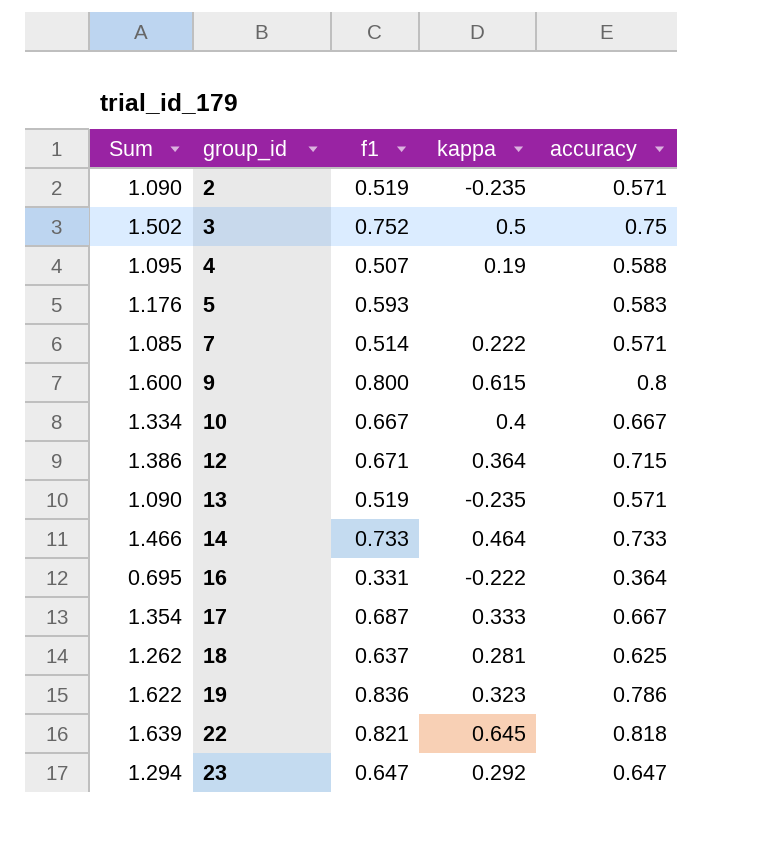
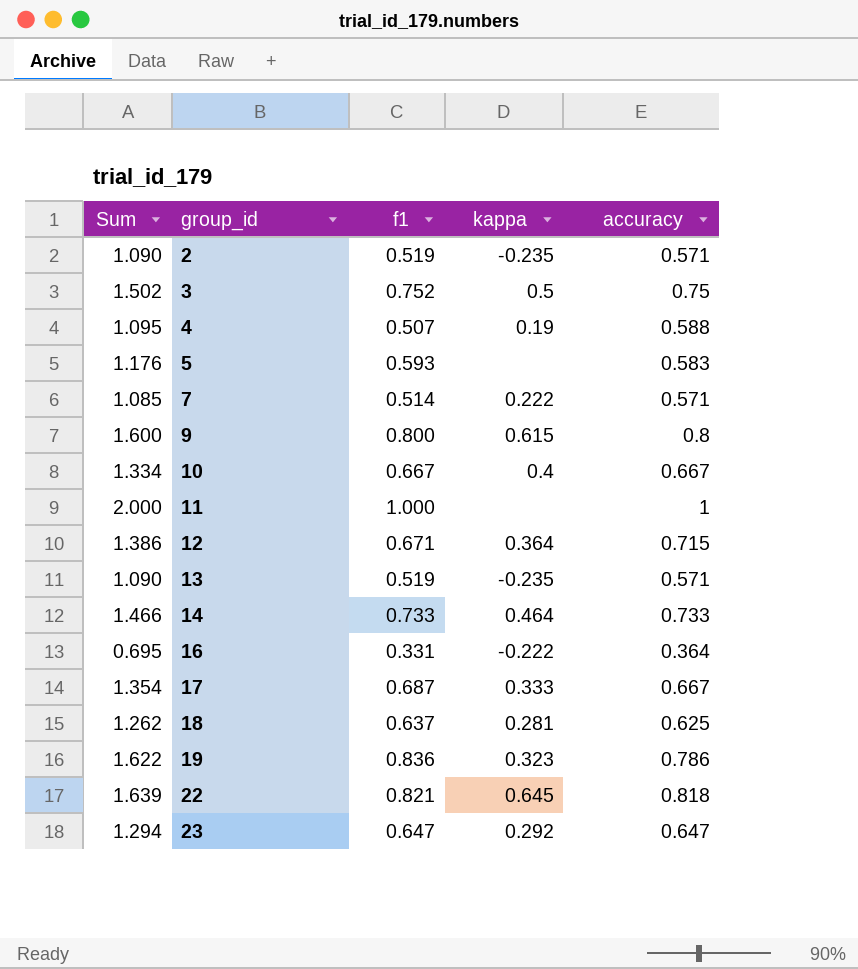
row 11: none -> 2.000 | 1.000 | none | 1

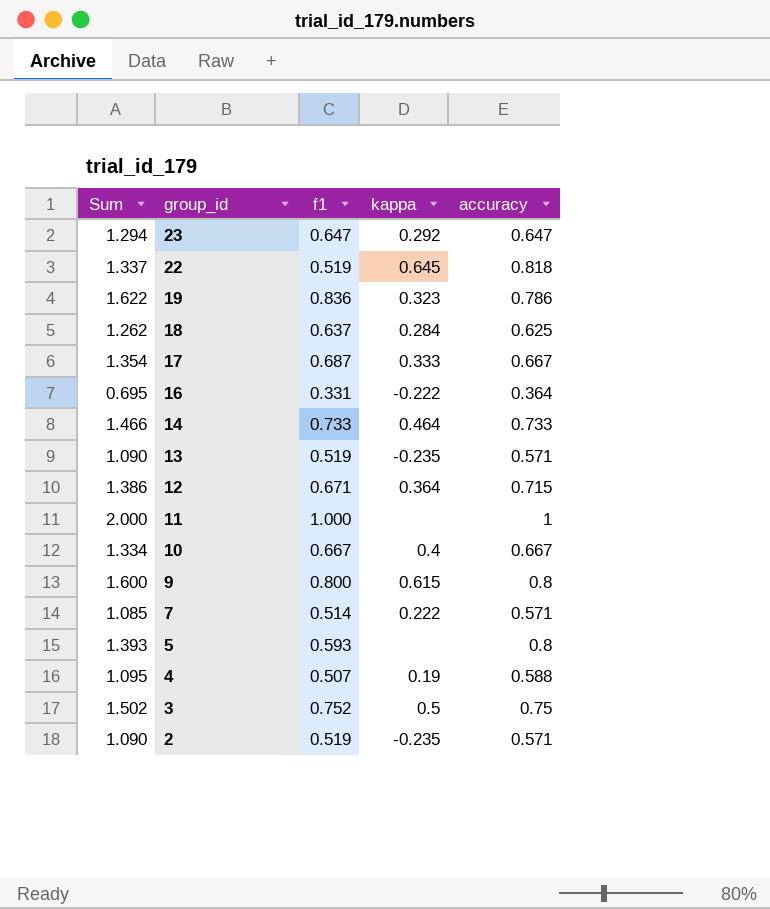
row order: group_id ascending -> group_id descending
22 | Sum: 1.639 -> 1.337
22 | f1: 0.821 -> 0.519
18 | kappa: 0.281 -> 0.284
5 | Sum: 1.176 -> 1.393
5 | accuracy: 0.583 -> 0.8

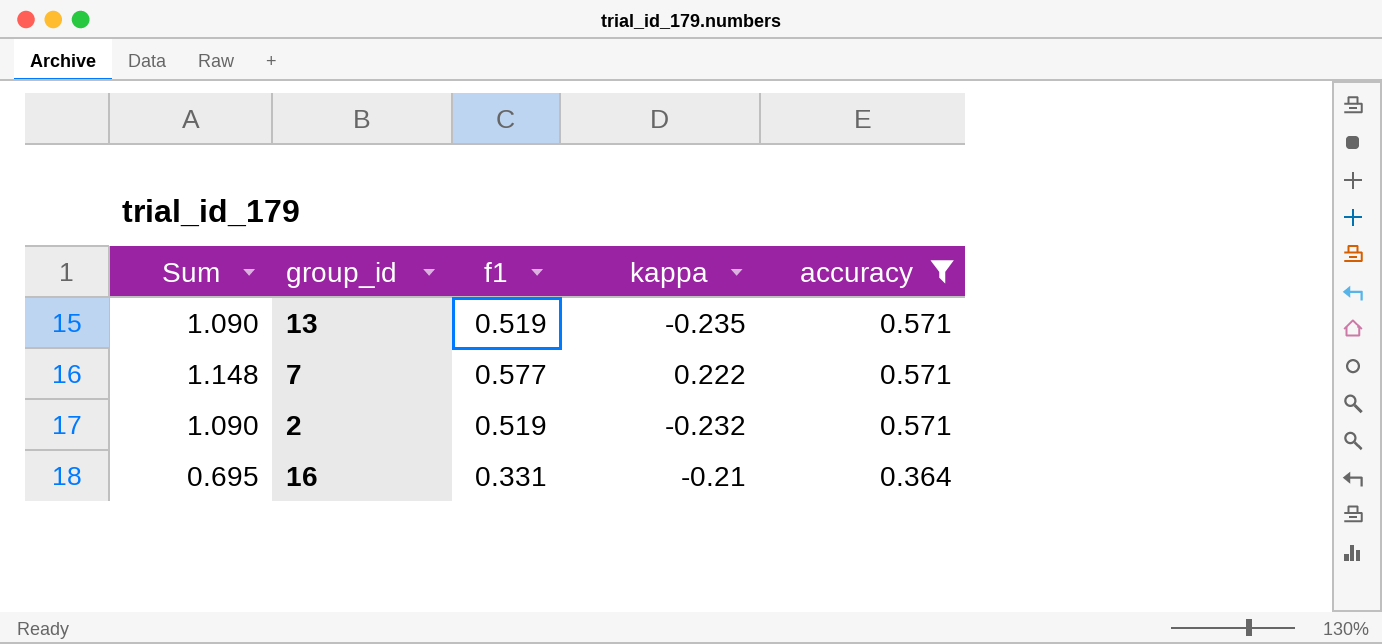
filter: none -> accuracy <= 0.571
row order: group_id descending -> accuracy descending
7 | Sum: 1.085 -> 1.148
7 | f1: 0.514 -> 0.577
2 | kappa: -0.235 -> -0.232
16 | kappa: -0.222 -> -0.21

